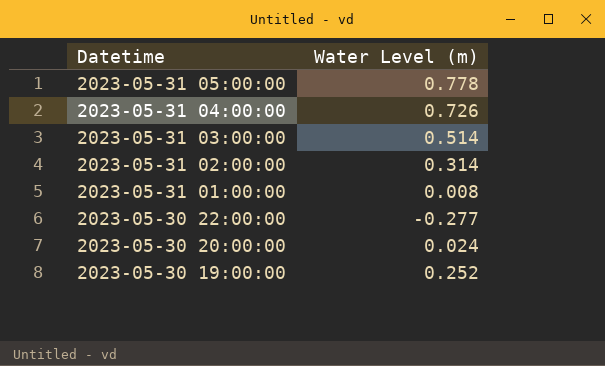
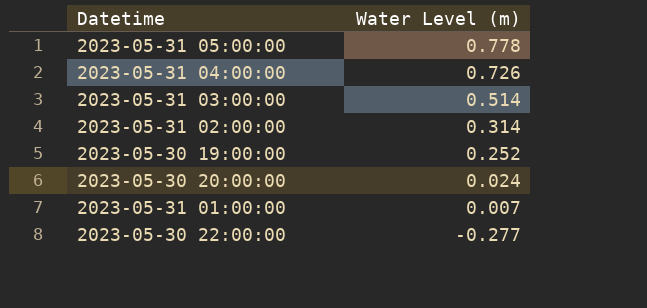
row order: Datetime descending -> Water Level (m) descending
2023-05-31 01:00:00 | Water Level (m): 0.008 -> 0.007

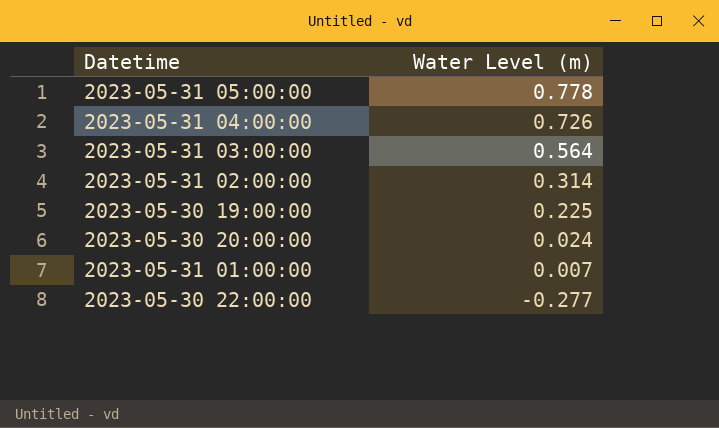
2023-05-31 03:00:00 | Water Level (m): 0.514 -> 0.564
2023-05-30 19:00:00 | Water Level (m): 0.252 -> 0.225

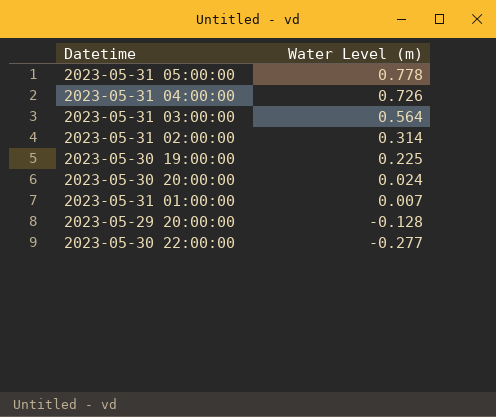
row 2023-05-29 20:00:00: none -> -0.128

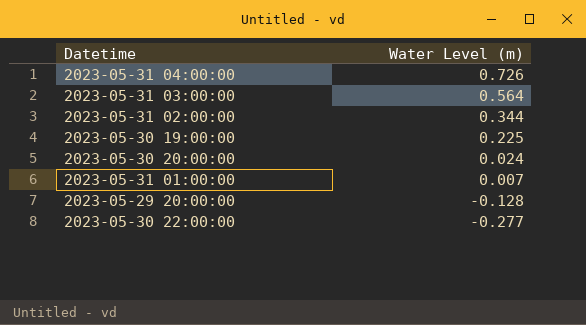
row 2023-05-31 05:00:00: 0.778 -> none
2023-05-31 02:00:00 | Water Level (m): 0.314 -> 0.344

